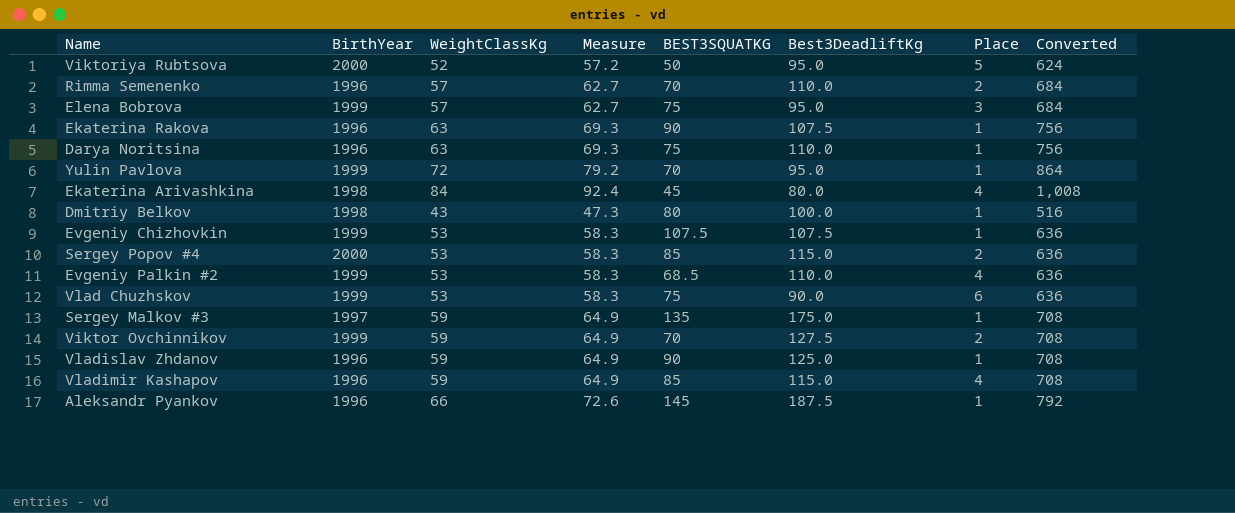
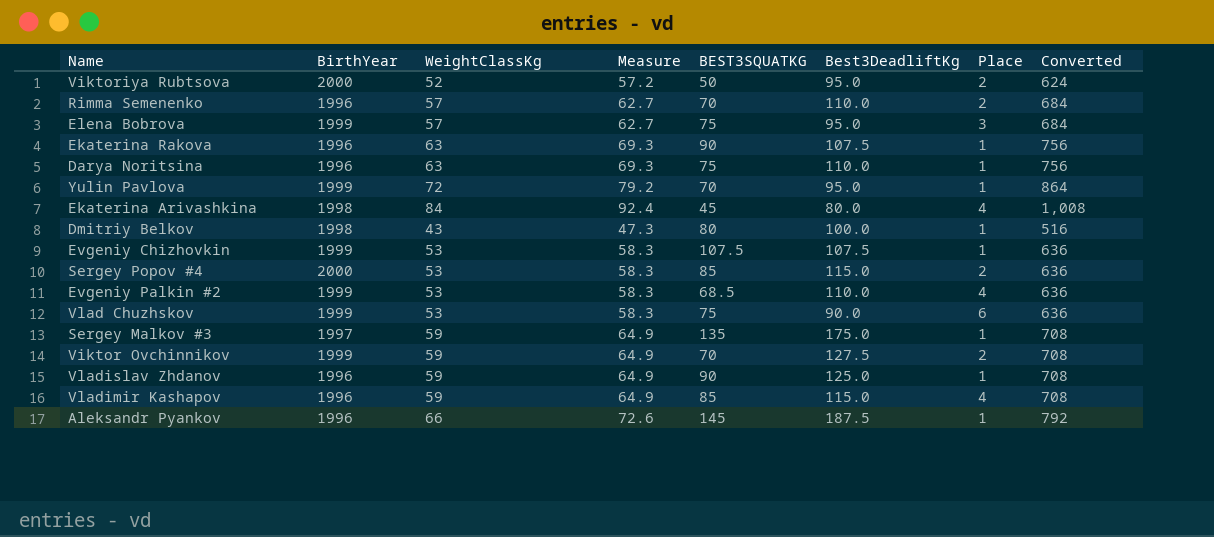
Viktoriya Rubtsova | Place: 5 -> 2

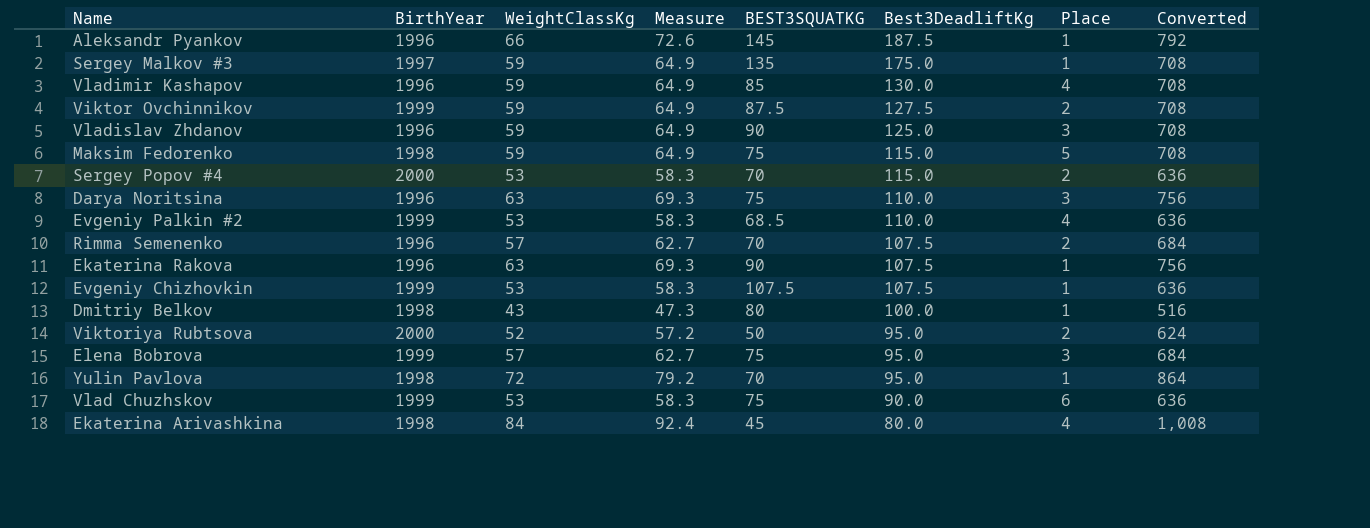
row order: none -> Best3DeadliftKg descending
Vladimir Kashapov | Best3DeadliftKg: 115.0 -> 130.0
Viktor Ovchinnikov | BEST3SQUATKG: 70 -> 87.5
Vladislav Zhdanov | Place: 1 -> 3
row Maksim Fedorenko: none -> 1998 | 59 | 64.9 | 75 | 115.0 | 5 | 708
Sergey Popov #4 | BEST3SQUATKG: 85 -> 70
Darya Noritsina | Place: 1 -> 3
Rimma Semenenko | Best3DeadliftKg: 110.0 -> 107.5
Yulin Pavlova | BirthYear: 1999 -> 1998

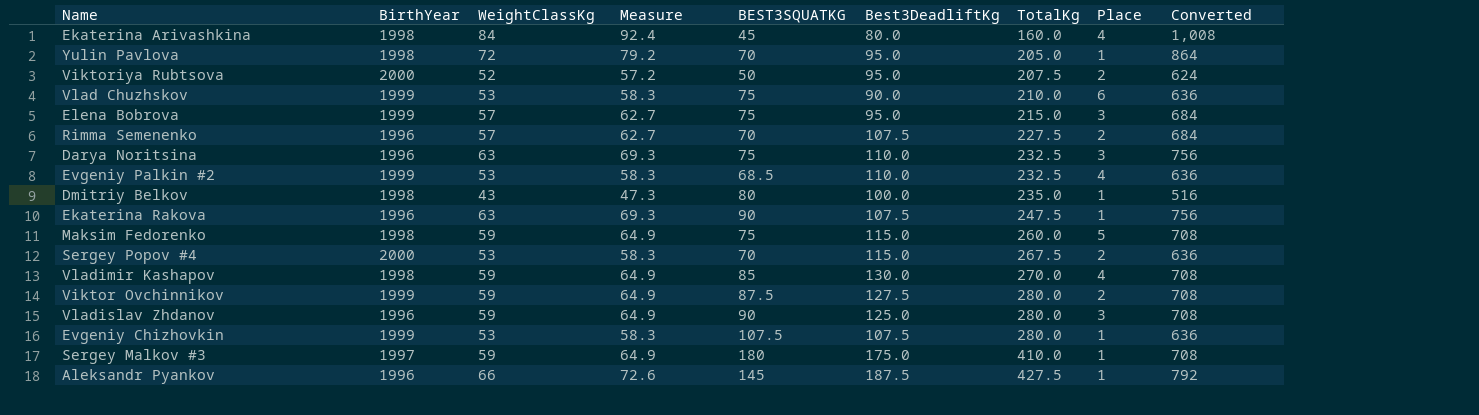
row order: Best3DeadliftKg descending -> TotalKg ascending
column TotalKg | position: none -> 7
Vladimir Kashapov | BirthYear: 1996 -> 1998
Sergey Malkov #3 | BEST3SQUATKG: 135 -> 180

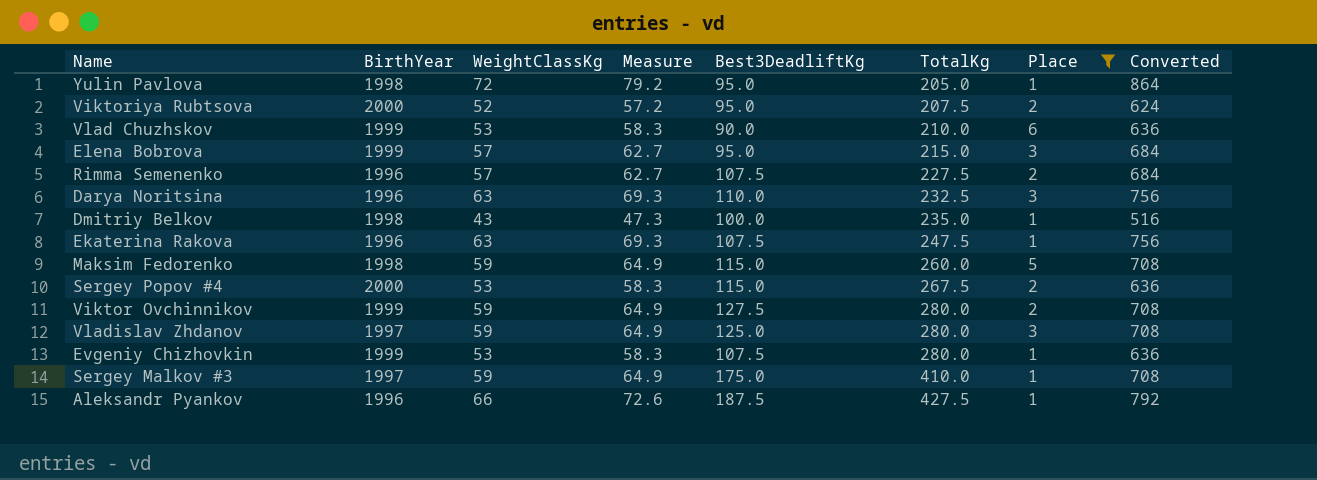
filter: none -> Place != 4
column BEST3SQUATKG | position: 5 -> none
Vladislav Zhdanov | BirthYear: 1996 -> 1997

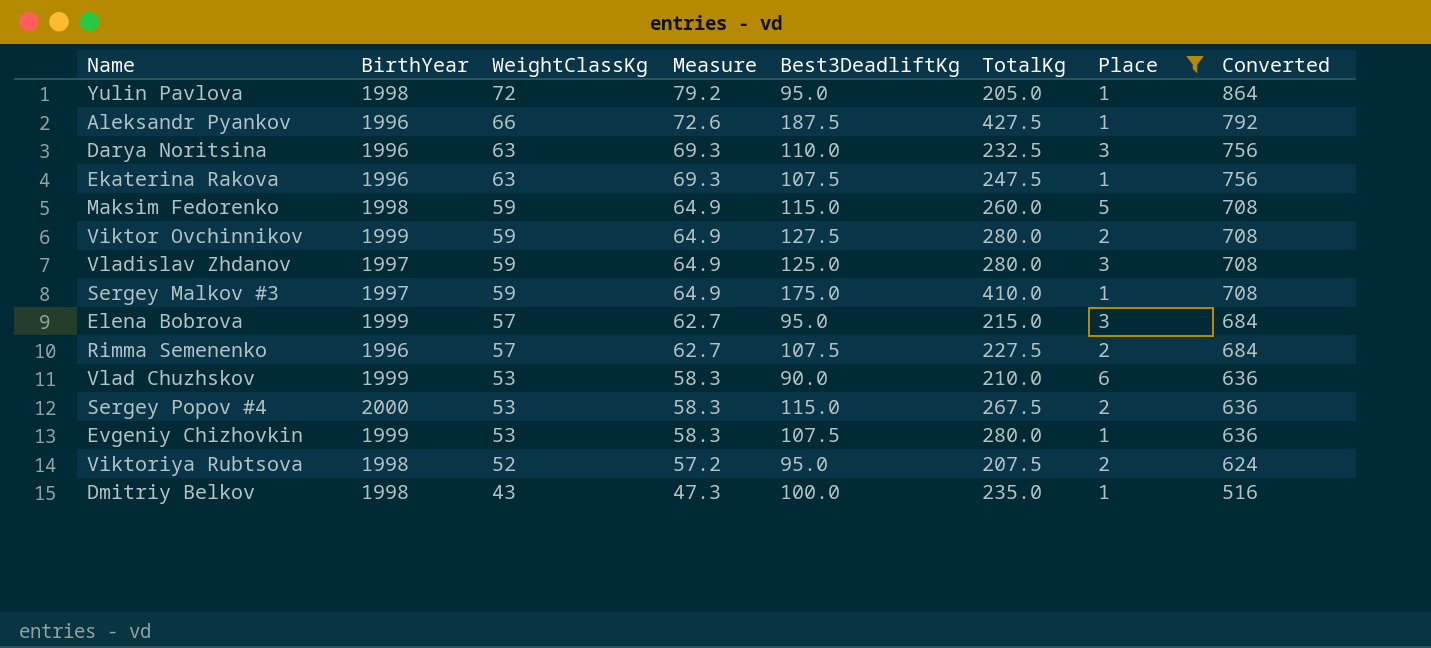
row order: TotalKg ascending -> WeightClassKg descending
Viktoriya Rubtsova | BirthYear: 2000 -> 1998

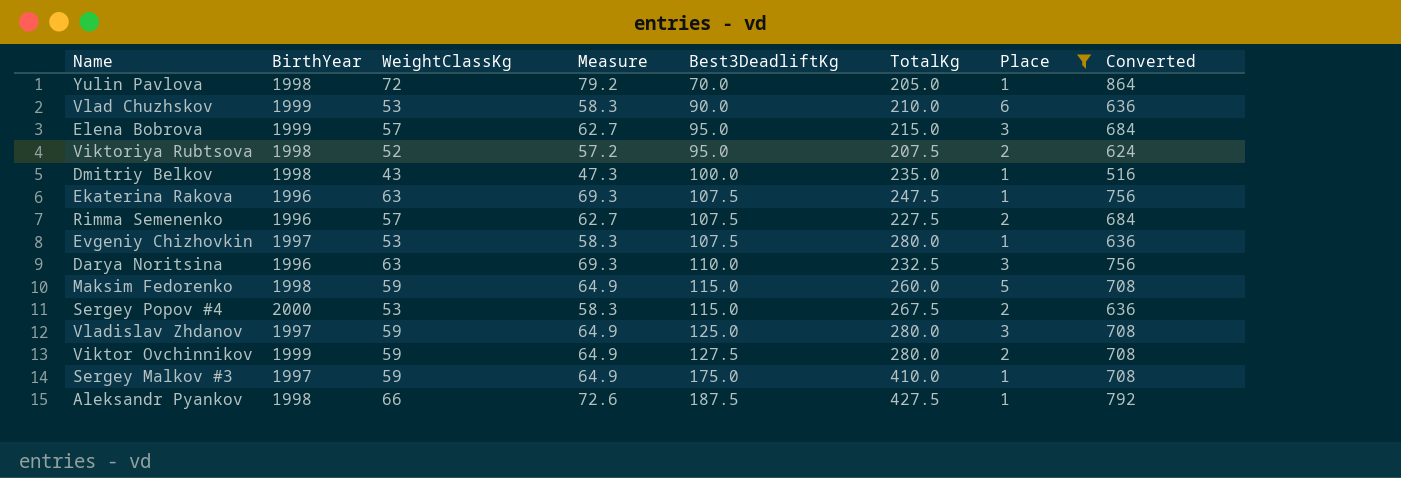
row order: WeightClassKg descending -> Best3DeadliftKg ascending
Yulin Pavlova | Best3DeadliftKg: 95.0 -> 70.0
Evgeniy Chizhovkin | BirthYear: 1999 -> 1997
Aleksandr Pyankov | BirthYear: 1996 -> 1998

